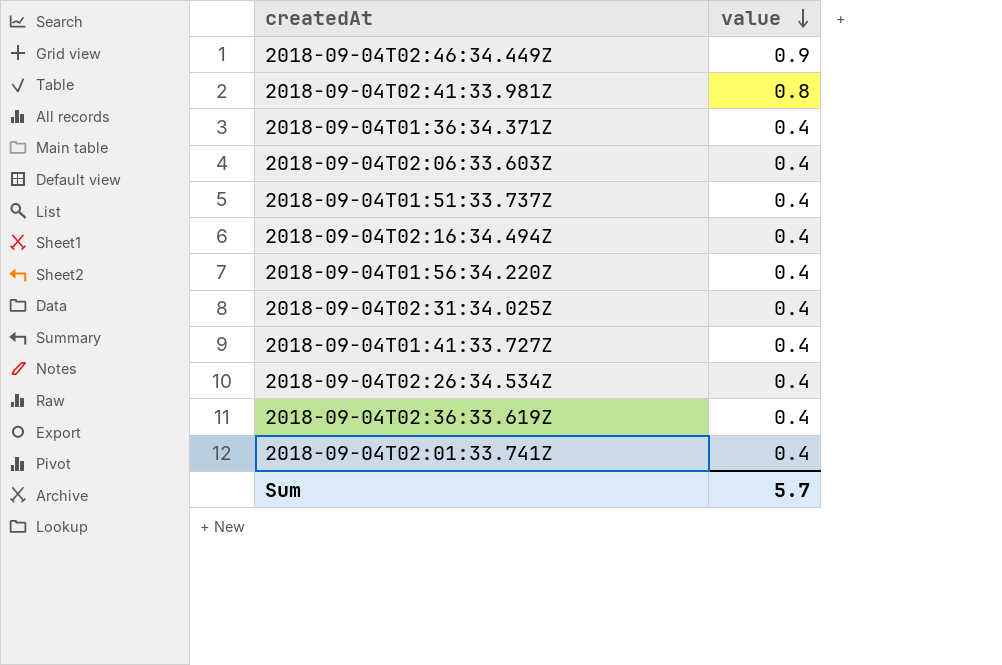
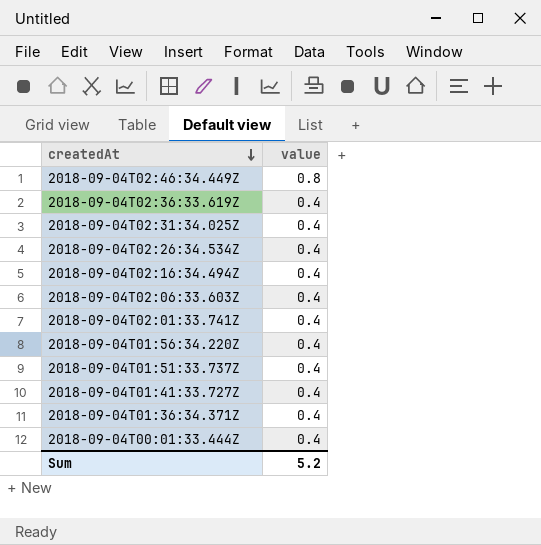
row order: value descending -> createdAt descending
row 2018-09-04T02:41:33.981Z: 0.8 -> none
2018-09-04T02:46:34.449Z | value: 0.9 -> 0.8
row 2018-09-04T00:01:33.444Z: none -> 0.4
Sum | value: 5.7 -> 5.2

